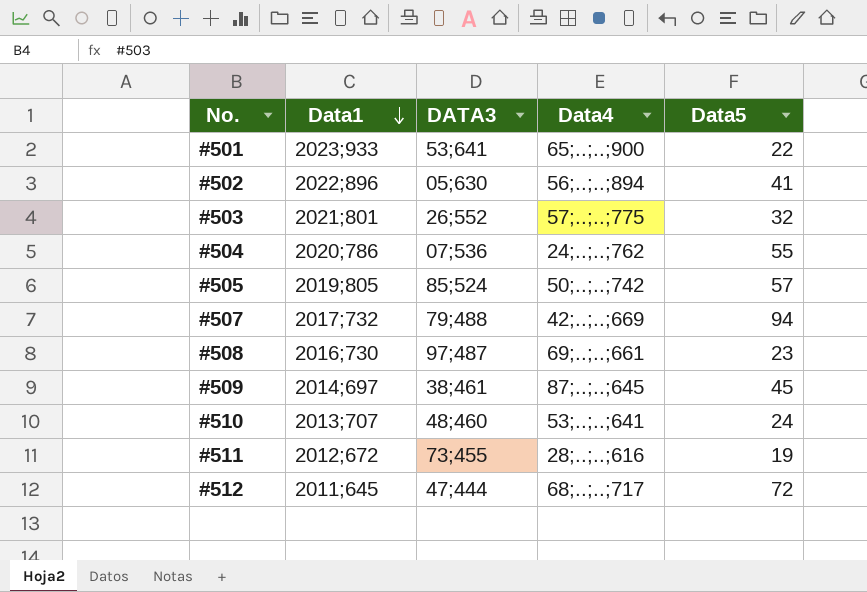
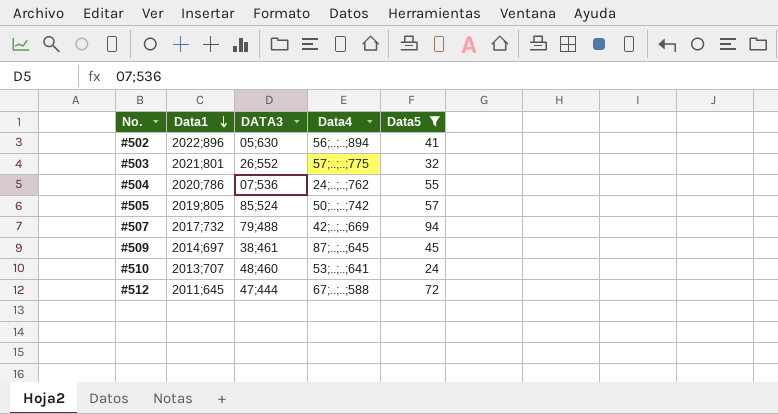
filter: none -> Data5 >= 24
#512 | Data4: 68;..;..;717 -> 67;..;..;588

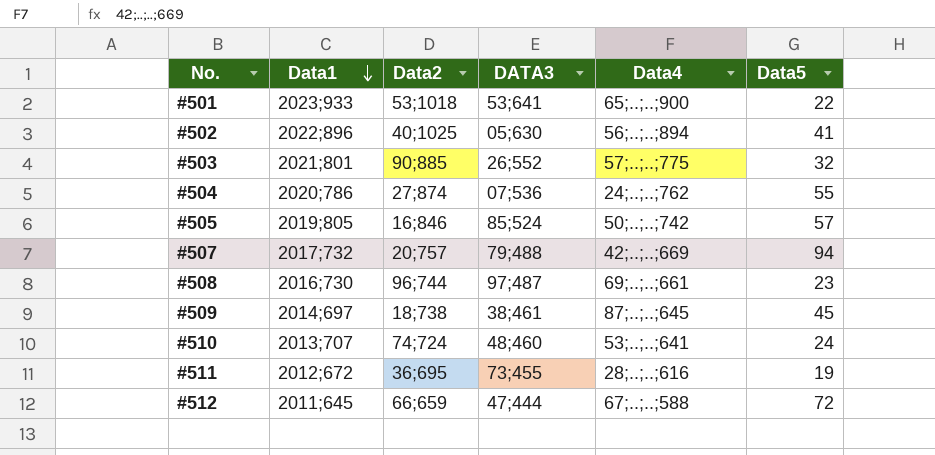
filter: Data5 >= 24 -> none
column Data2 | position: none -> 3

